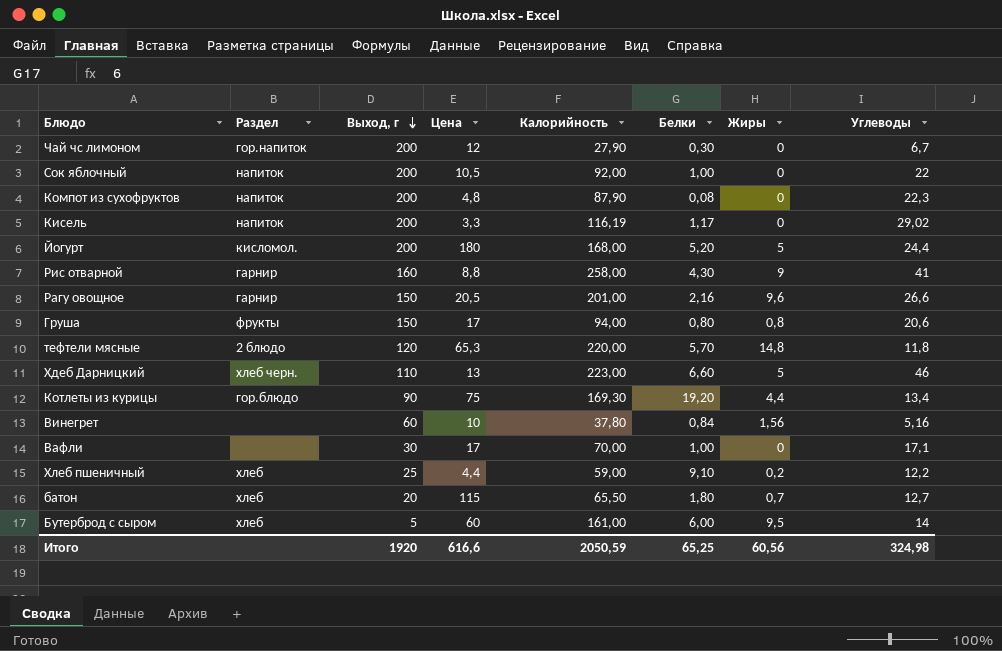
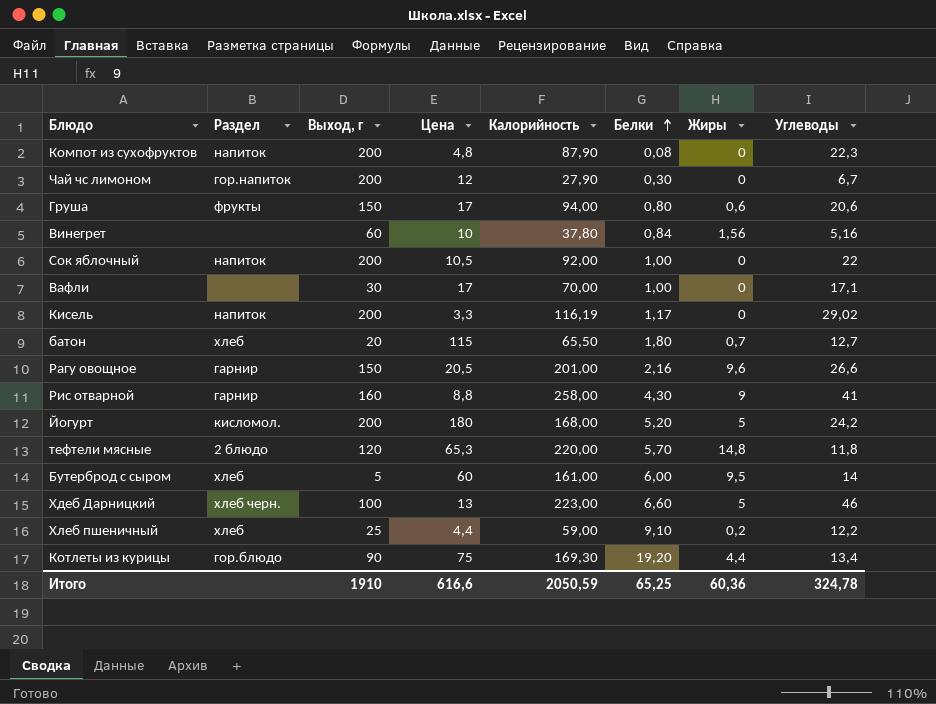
row order: Выход, г descending -> Белки ascending
Груша | Жиры: 0,8 -> 0,6
Йогурт | Углеводы: 24,4 -> 24,2
Хдеб Дарницкий | Выход, г: 110 -> 100
Итого | Выход, г: 1920 -> 1910
Итого | Жиры: 60,56 -> 60,36
Итого | Углеводы: 324,98 -> 324,78

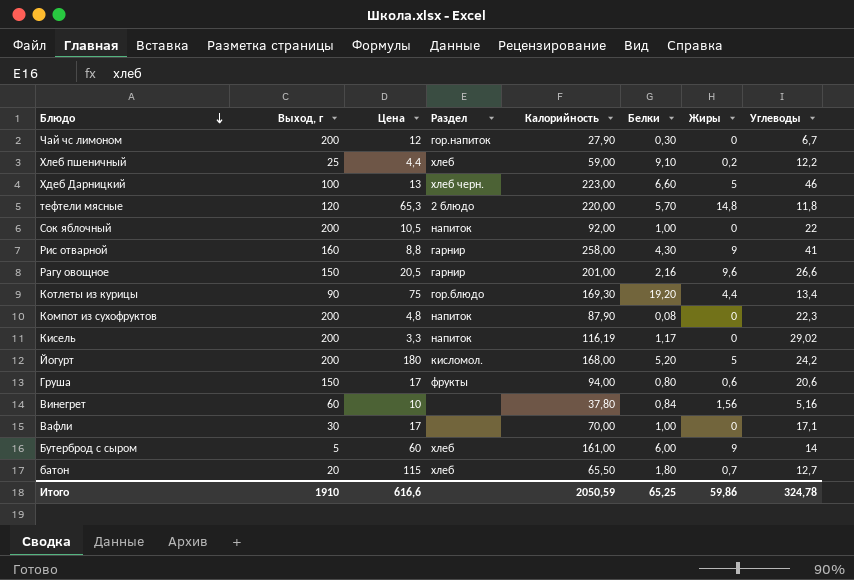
row order: Белки ascending -> Блюдо descending
column Раздел | position: 2 -> 4
Бутерброд с сыром | Жиры: 9,5 -> 9
Итого | Жиры: 60,36 -> 59,86

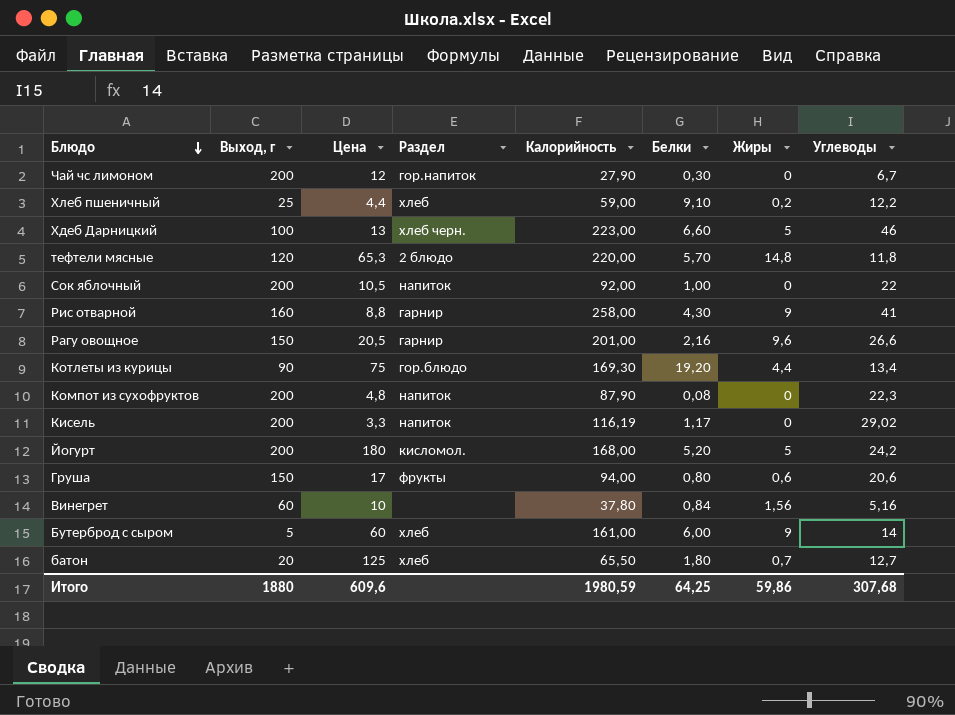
row Вафли: 30 | 17 | none | 70,00 | 1,00 | 0 | 17,1 -> none
батон | Цена: 115 -> 125
Итого | Выход, г: 1910 -> 1880
Итого | Цена: 616,6 -> 609,6
Итого | Калорийность: 2050,59 -> 1980,59
Итого | Белки: 65,25 -> 64,25
Итого | Углеводы: 324,78 -> 307,68

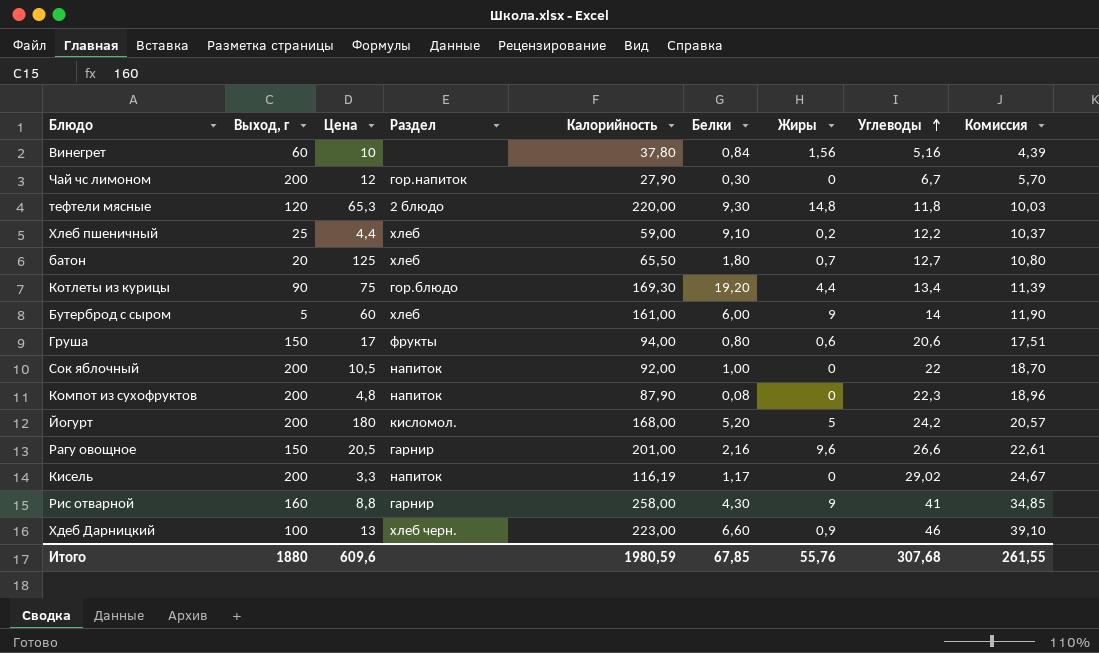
row order: Блюдо descending -> Углеводы ascending
column Комиссия | formula: none -> [Углеводы] * 0,85
тефтели мясные | Белки: 5,70 -> 9,30
Хдеб Дарницкий | Жиры: 5 -> 0,9
Итого | Белки: 64,25 -> 67,85
Итого | Жиры: 59,86 -> 55,76

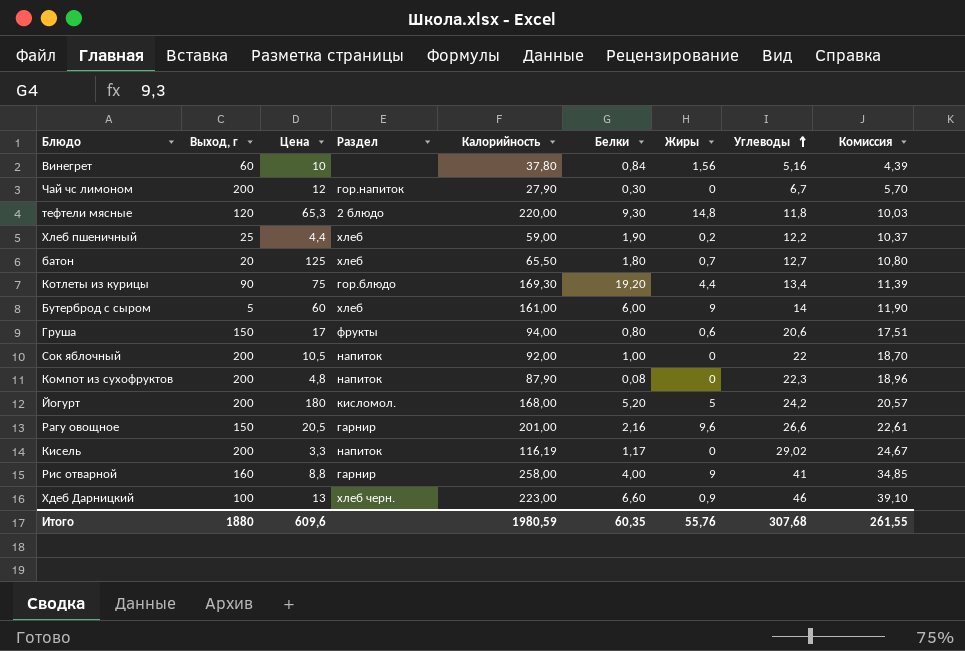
Хлеб пшеничный | Белки: 9,10 -> 1,90
Рис отварной | Белки: 4,30 -> 4,00
Итого | Белки: 67,85 -> 60,35

